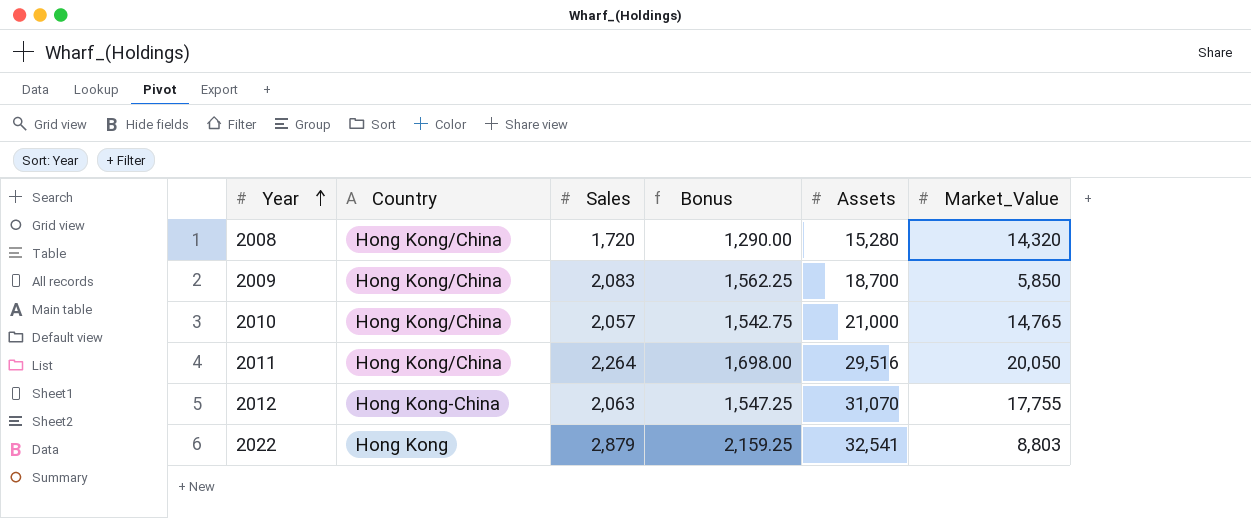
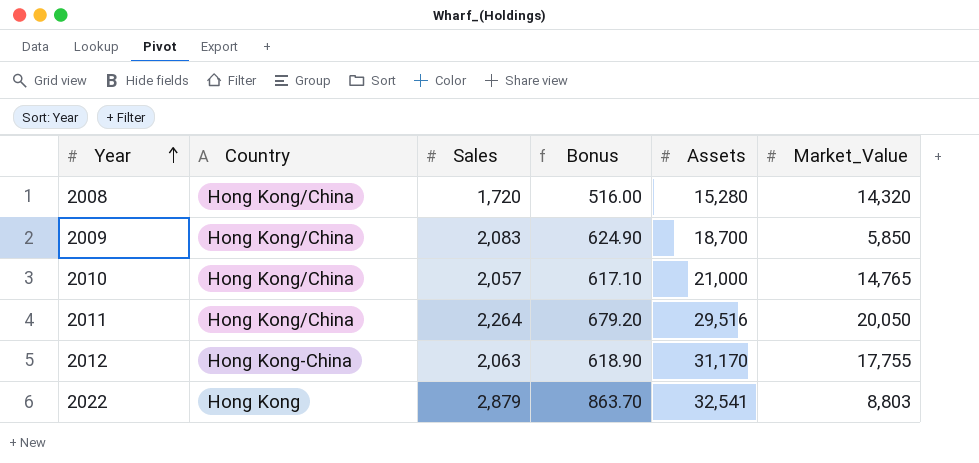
column Bonus | formula: [Sales] * 0.75 -> [Sales] * 0.3
2012 | Assets: 31,070 -> 31,170

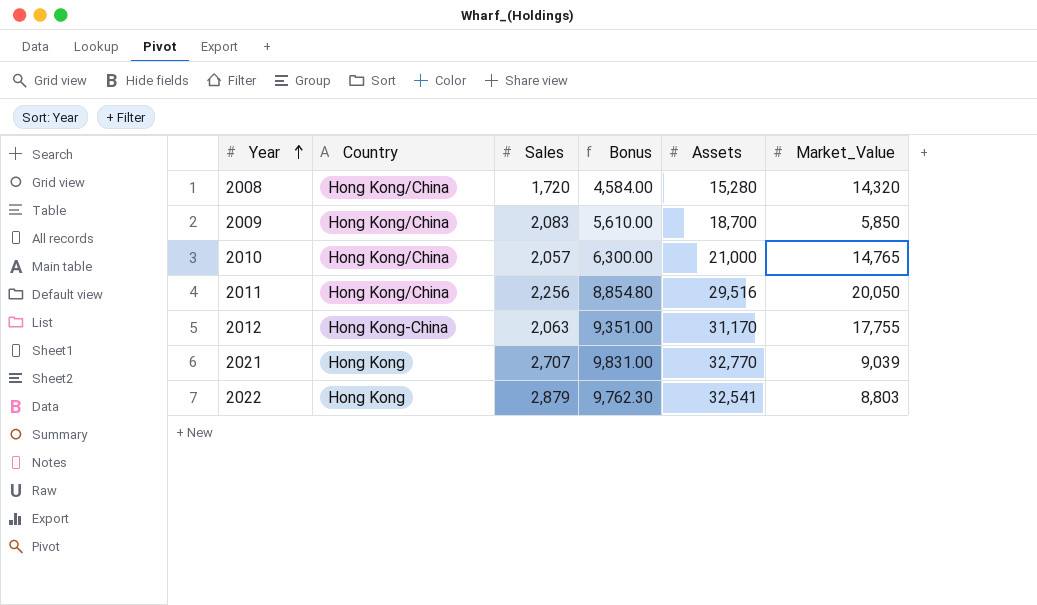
column Bonus | formula: [Sales] * 0.3 -> [Assets] * 0.3
2011 | Sales: 2,264 -> 2,256
row 2021: none -> Hong Kong | 2,707 | 9,831.00 | 32,770 | 9,039

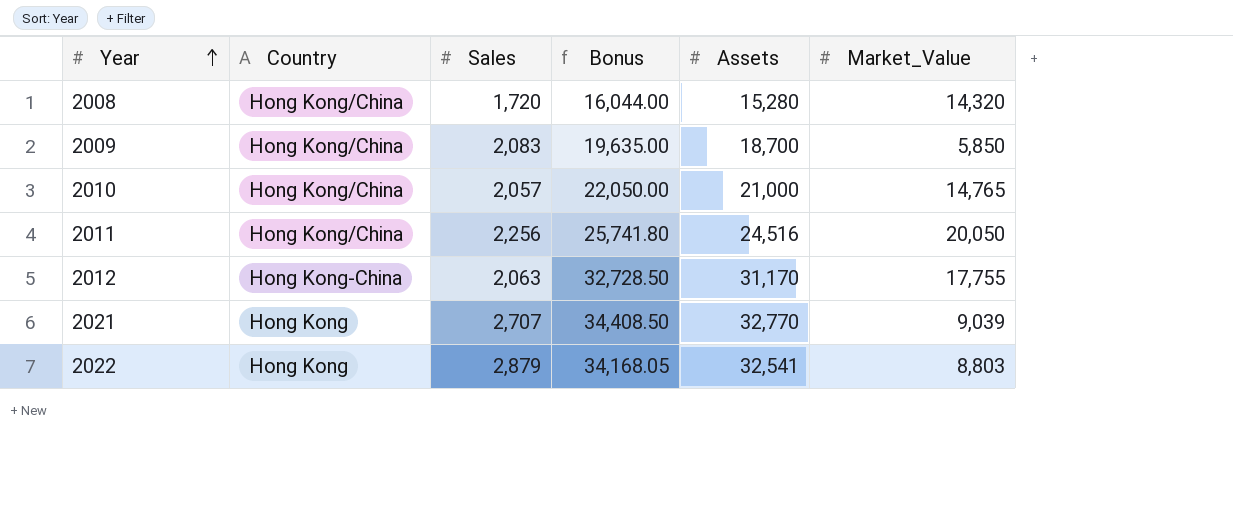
column Bonus | formula: [Assets] * 0.3 -> [Assets] * 1.05
2011 | Assets: 29,516 -> 24,516

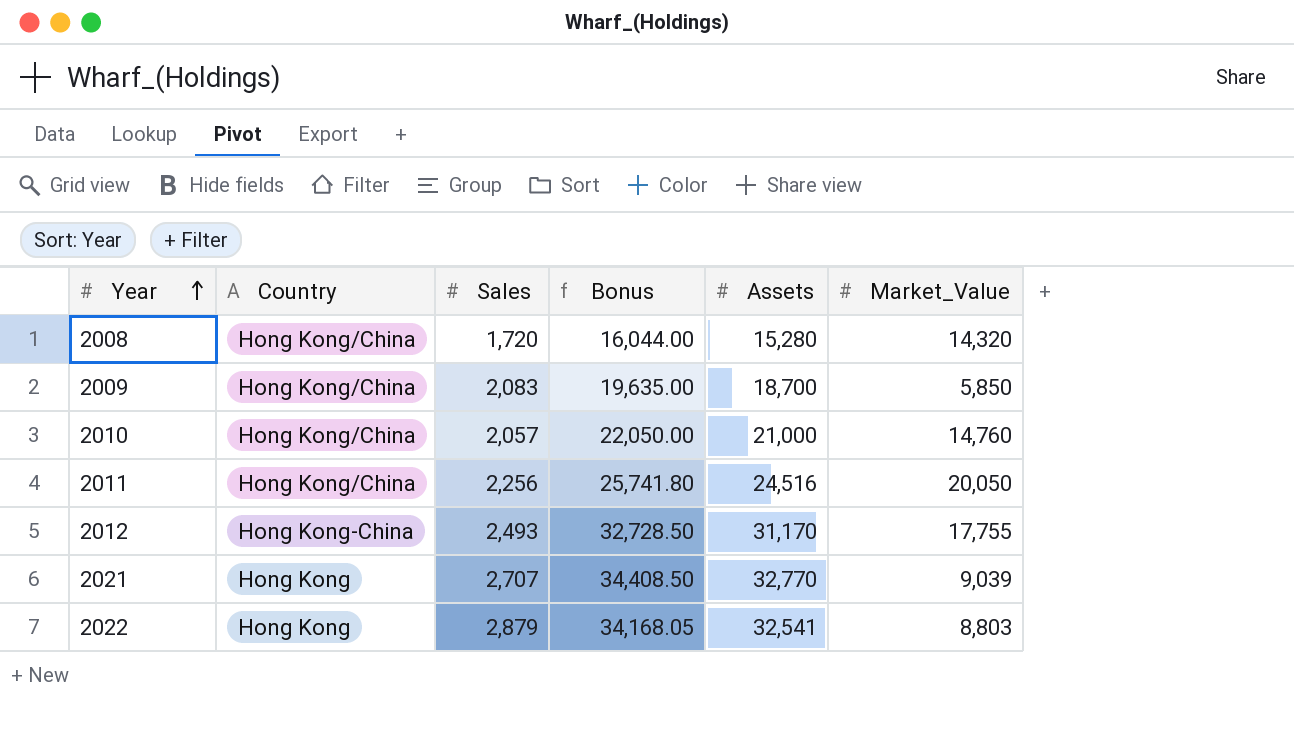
2010 | Market_Value: 14,765 -> 14,760
2012 | Sales: 2,063 -> 2,493

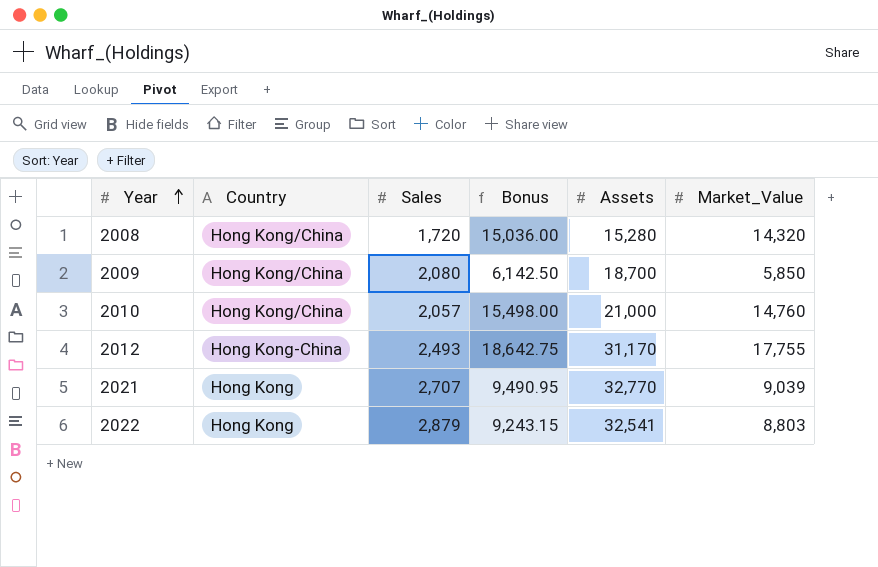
column Bonus | formula: [Assets] * 1.05 -> [Market_Value] * 1.05
row 2011: Hong Kong/China | 2,256 | 25,741.80 | 24,516 | 20,050 -> none
2009 | Sales: 2,083 -> 2,080

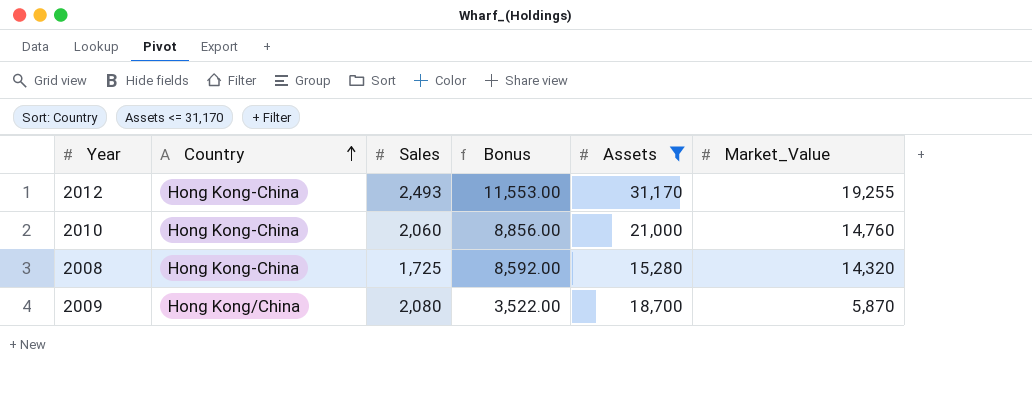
filter: none -> Assets <= 31,170
row order: Year ascending -> Country ascending
column Bonus | formula: [Market_Value] * 1.05 -> [Market_Value] * 0.6
2012 | Market_Value: 17,755 -> 19,255
2010 | Country: Hong Kong/China -> Hong Kong-China
2010 | Sales: 2,057 -> 2,060
2008 | Country: Hong Kong/China -> Hong Kong-China
2008 | Sales: 1,720 -> 1,725
2009 | Market_Value: 5,850 -> 5,870

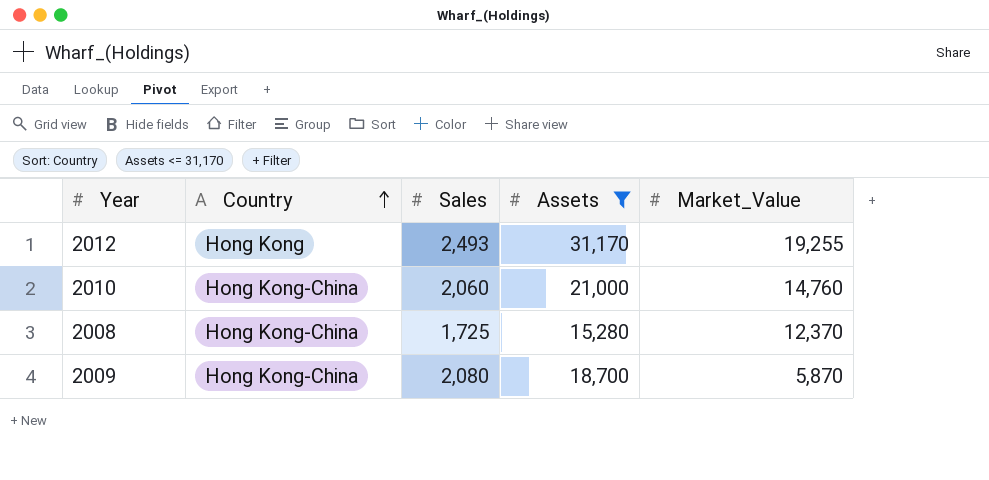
column Bonus | formula: [Market_Value] * 0.6 -> none
2012 | Country: Hong Kong-China -> Hong Kong
2008 | Market_Value: 14,320 -> 12,370
2009 | Country: Hong Kong/China -> Hong Kong-China

